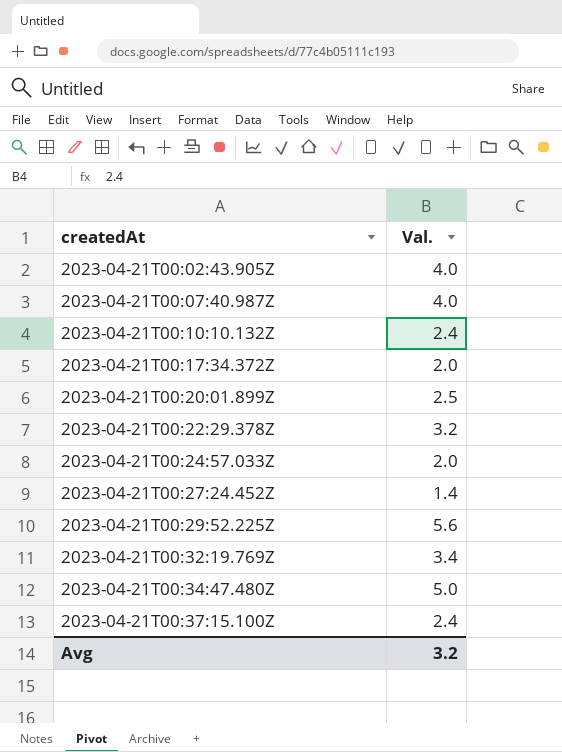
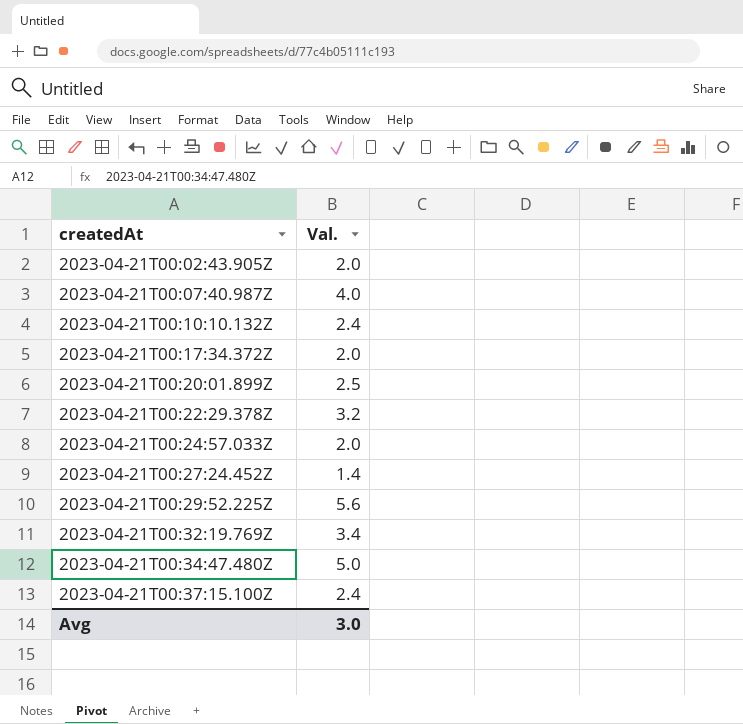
2023-04-21T00:02:43.905Z | Val.: 4.0 -> 2.0
Avg | Val.: 3.2 -> 3.0

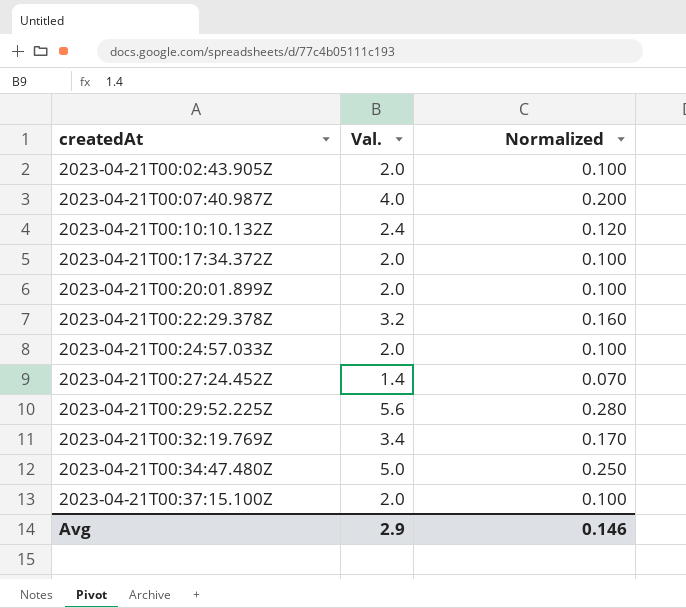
column Normalized | formula: none -> [Val.] * 0.05
2023-04-21T00:20:01.899Z | Val.: 2.5 -> 2.0
2023-04-21T00:37:15.100Z | Val.: 2.4 -> 2.0
Avg | Val.: 3.0 -> 2.9

